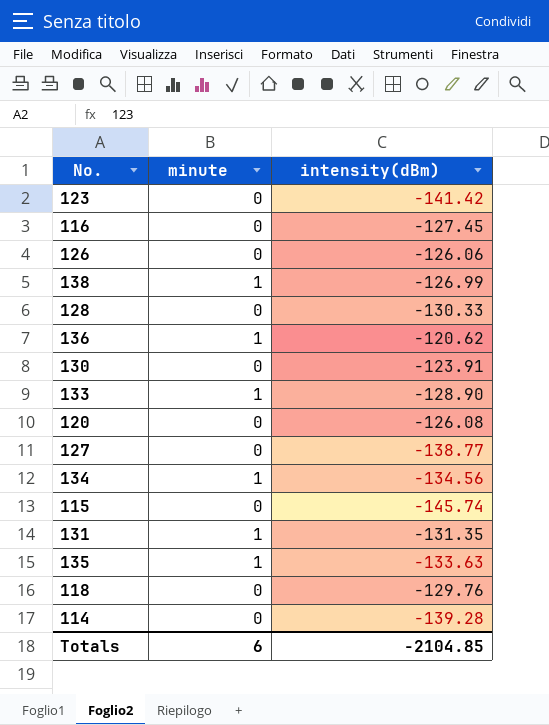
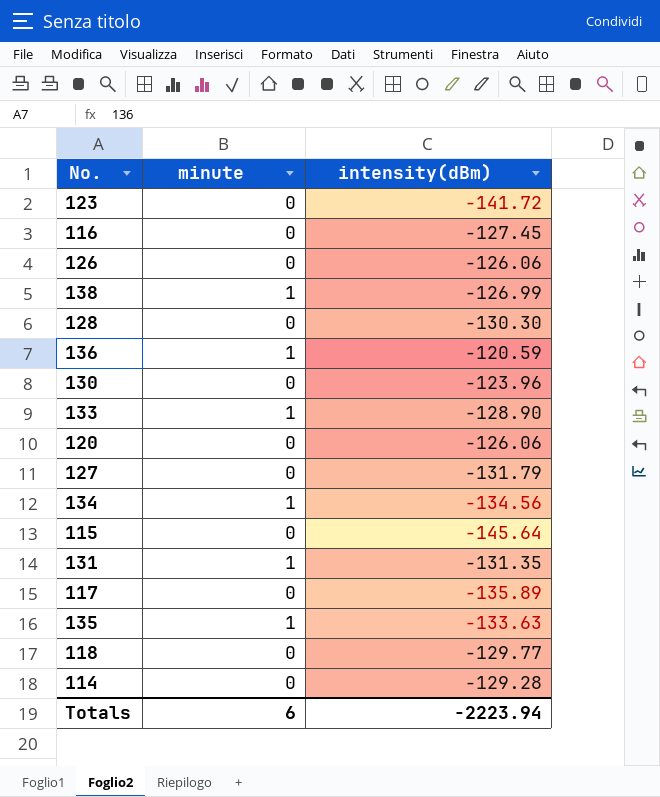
123 | intensity(dBm): -141.42 -> -141.72
128 | intensity(dBm): -130.33 -> -130.30
136 | intensity(dBm): -120.62 -> -120.59
130 | intensity(dBm): -123.91 -> -123.96
120 | intensity(dBm): -126.08 -> -126.06
127 | intensity(dBm): -138.77 -> -131.79
115 | intensity(dBm): -145.74 -> -145.64
row 117: none -> 0 | -135.89
118 | intensity(dBm): -129.76 -> -129.77
114 | intensity(dBm): -139.28 -> -129.28
Totals | intensity(dBm): -2104.85 -> -2223.94

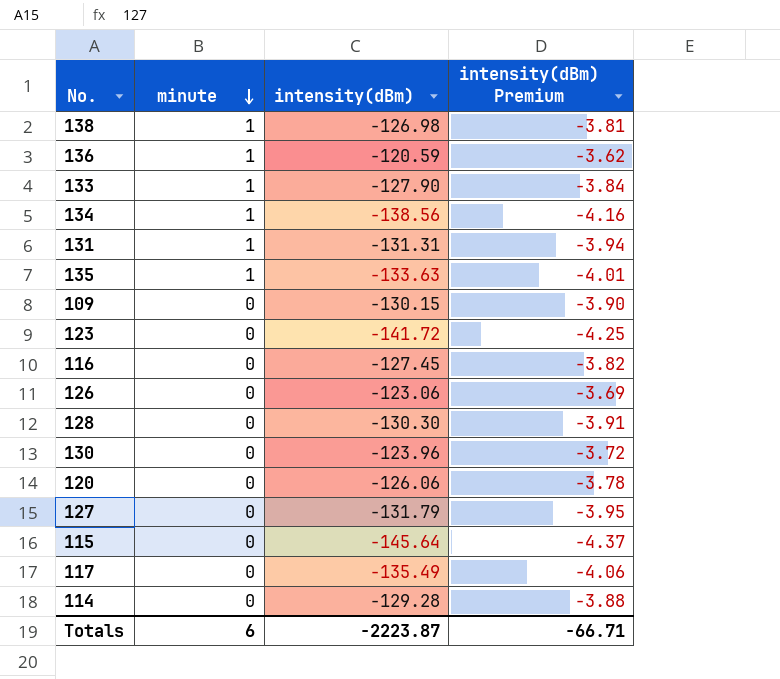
row order: none -> minute descending
column intensity(dBm) Premium | formula: none -> [intensity(dBm)] * 0.03
row 118: 0 | -129.77 -> none
138 | intensity(dBm): -126.99 -> -126.98
133 | intensity(dBm): -128.90 -> -127.90
134 | intensity(dBm): -134.56 -> -138.56
131 | intensity(dBm): -131.35 -> -131.31
row 109: none -> 0 | -130.15 | -3.90
126 | intensity(dBm): -126.06 -> -123.06
117 | intensity(dBm): -135.89 -> -135.49
Totals | intensity(dBm): -2223.94 -> -2223.87

